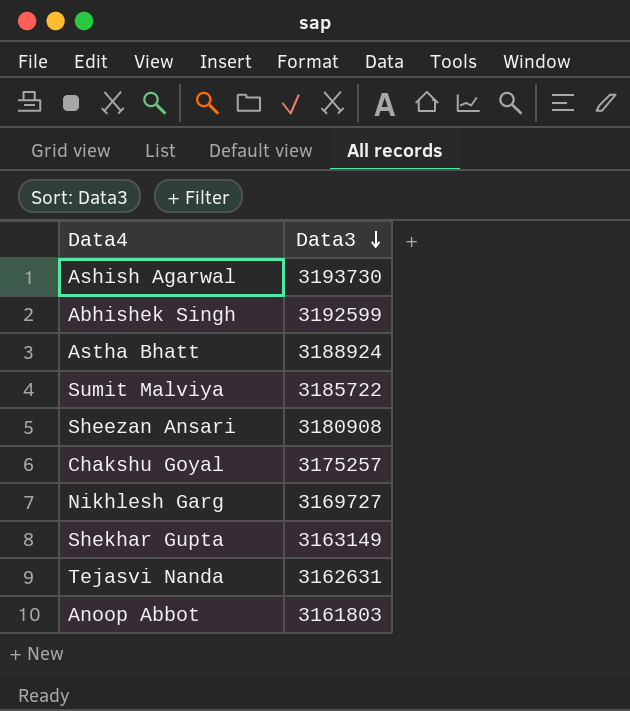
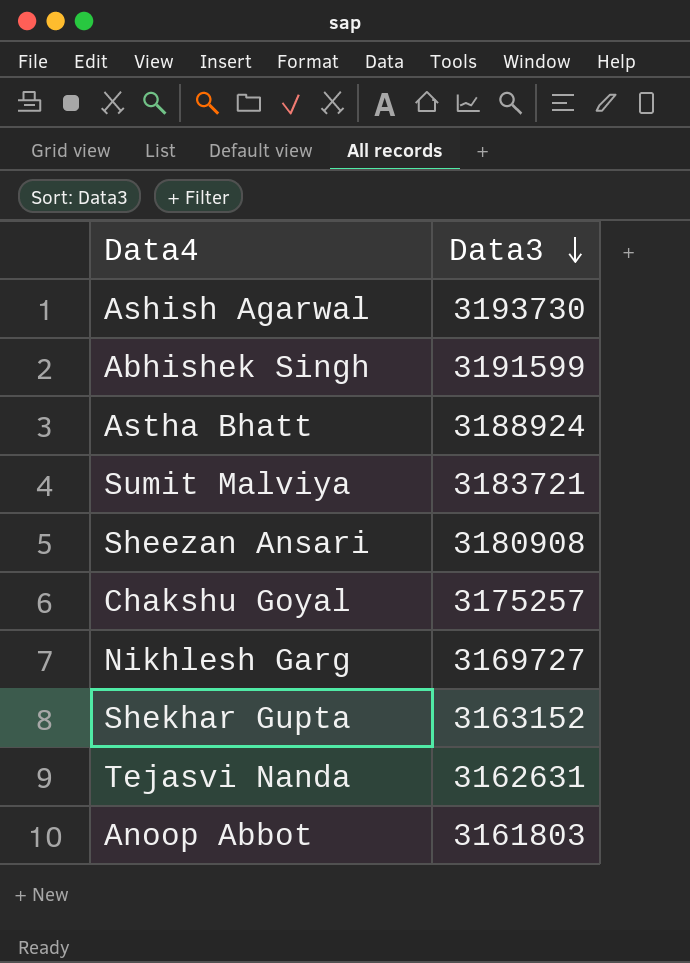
Abhishek Singh | Data3: 3192599 -> 3191599
Sumit Malviya | Data3: 3185722 -> 3183721
Shekhar Gupta | Data3: 3163149 -> 3163152

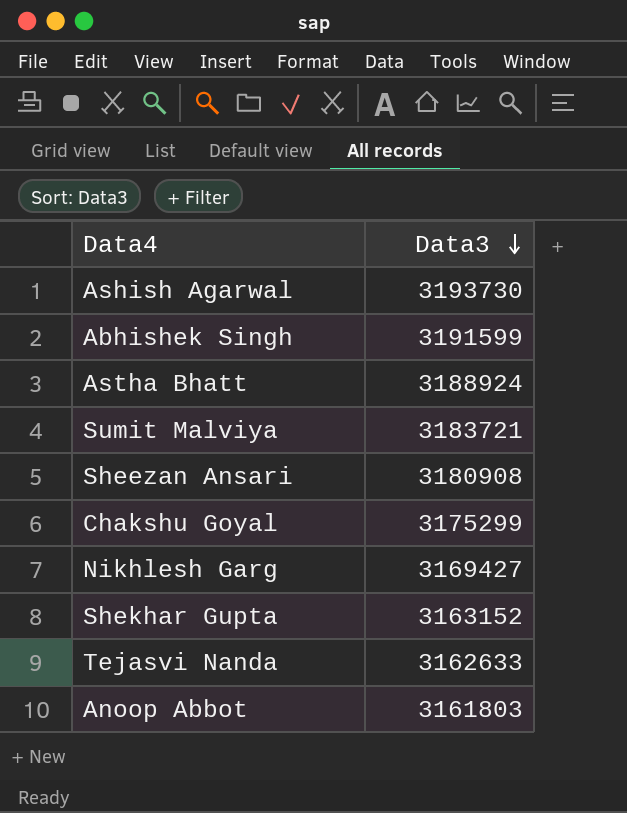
Chakshu Goyal | Data3: 3175257 -> 3175299
Nikhlesh Garg | Data3: 3169727 -> 3169427
Tejasvi Nanda | Data3: 3162631 -> 3162633

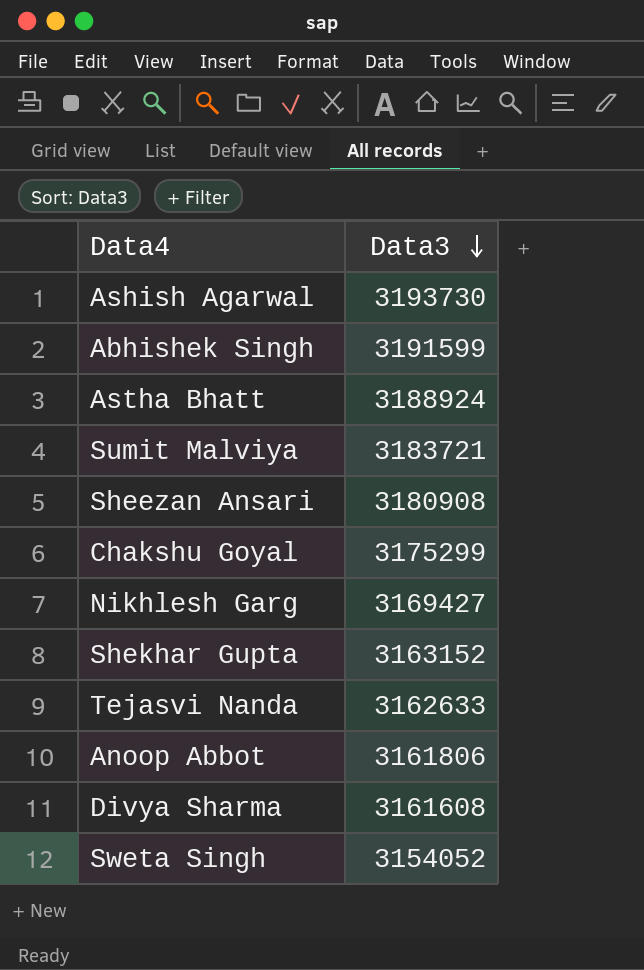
Anoop Abbot | Data3: 3161803 -> 3161806
row Divya Sharma: none -> 3161608
row Sweta Singh: none -> 3154052

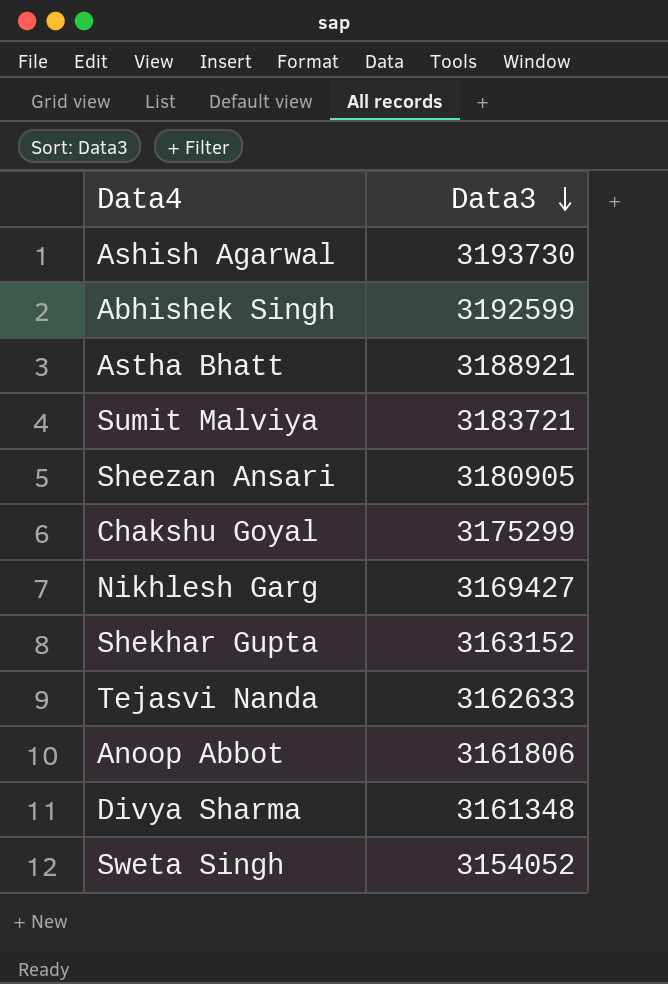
Abhishek Singh | Data3: 3191599 -> 3192599
Astha Bhatt | Data3: 3188924 -> 3188921
Sheezan Ansari | Data3: 3180908 -> 3180905
Divya Sharma | Data3: 3161608 -> 3161348

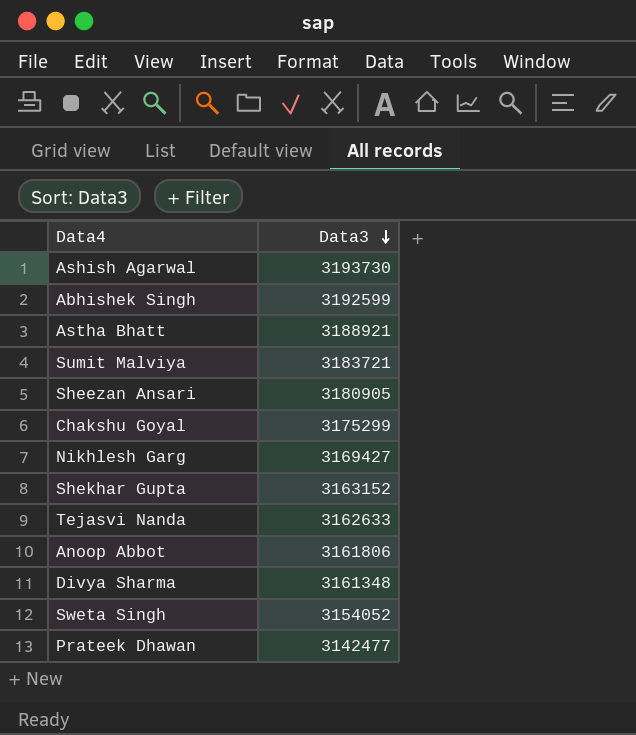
row Prateek Dhawan: none -> 3142477

